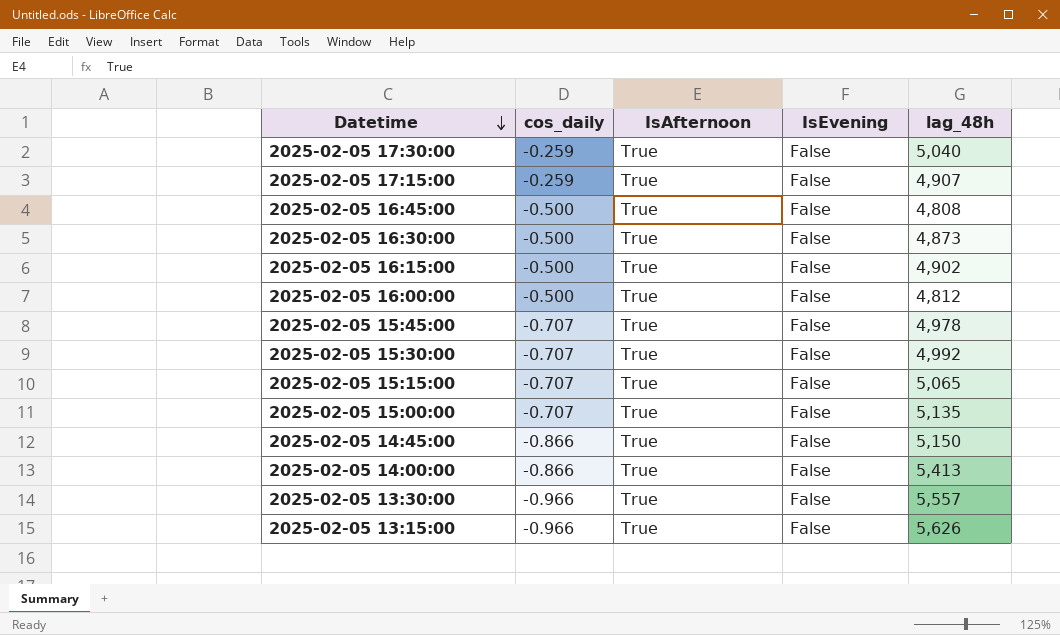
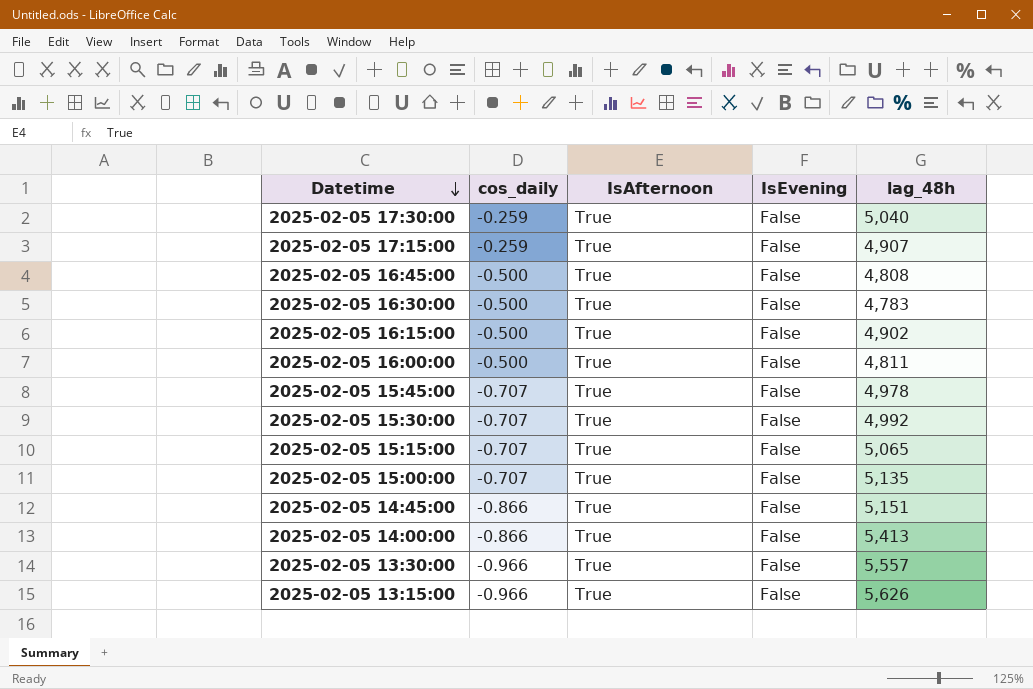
2025-02-05 16:30:00 | lag_48h: 4,873 -> 4,783
2025-02-05 16:00:00 | lag_48h: 4,812 -> 4,811
2025-02-05 14:45:00 | lag_48h: 5,150 -> 5,151

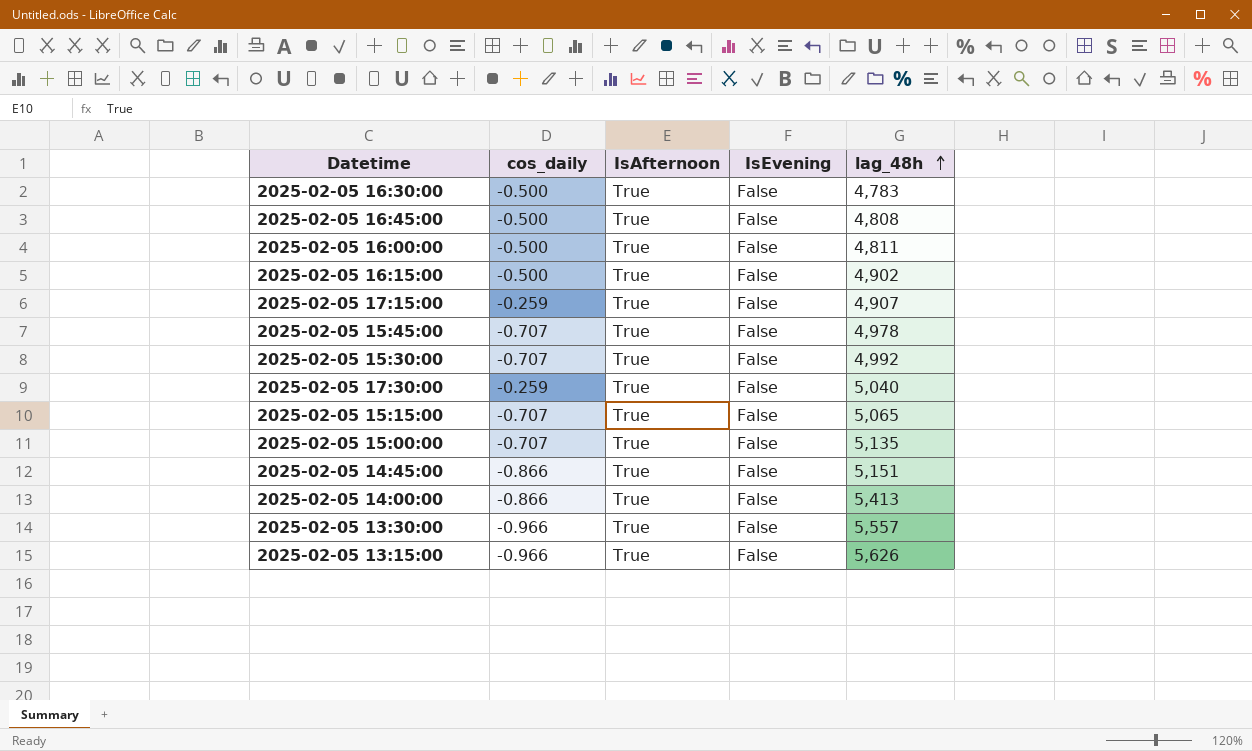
row order: Datetime descending -> lag_48h ascending

